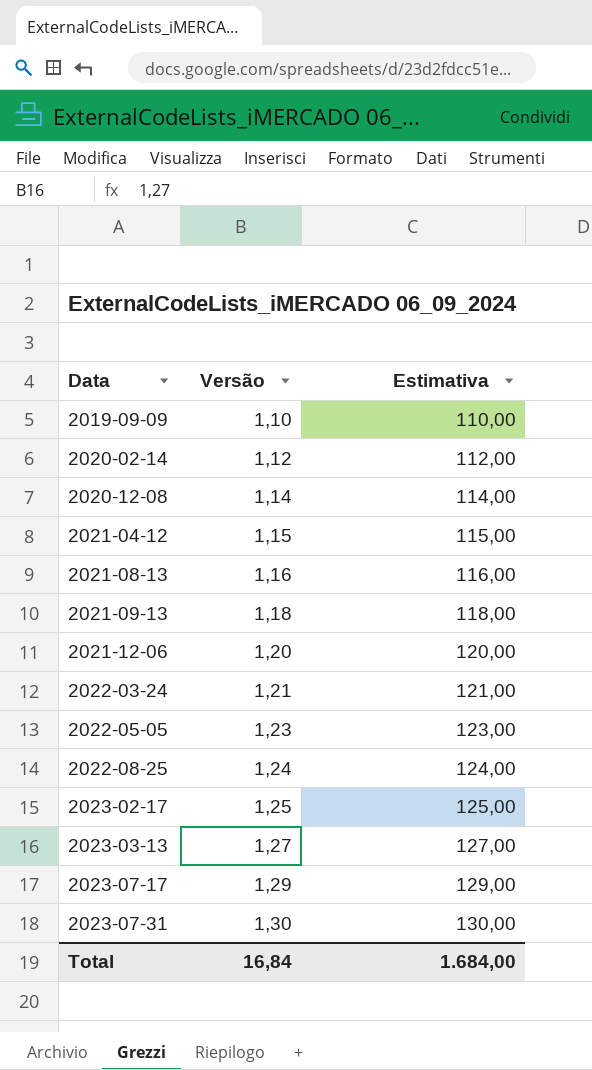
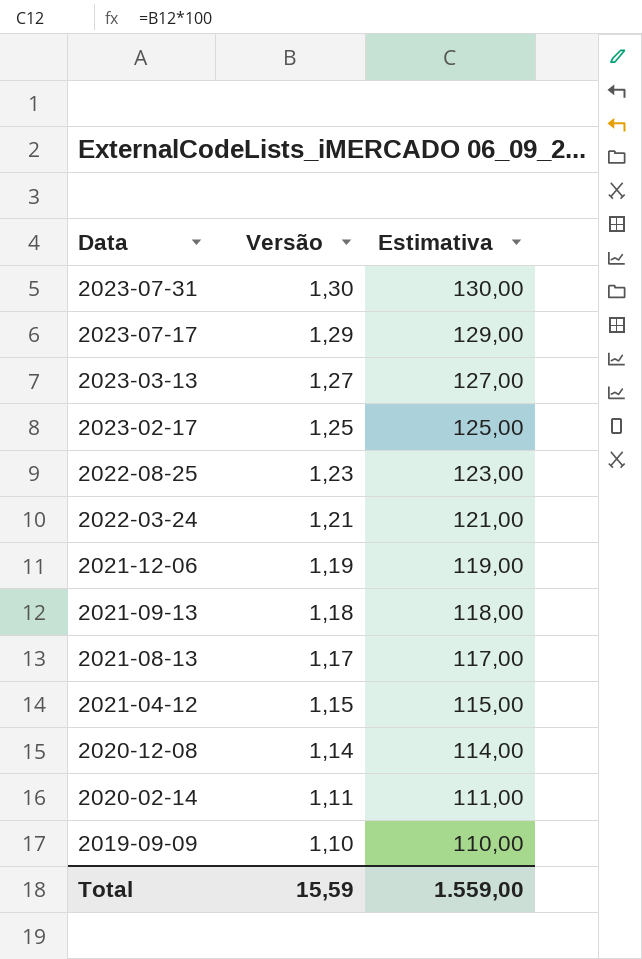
row order: Data ascending -> Data descending
row 2022-05-05: 1,23 | 123,00 -> none
2022-08-25 | Versão: 1,24 -> 1,23
2022-08-25 | Estimativa: 124,00 -> 123,00
2021-12-06 | Versão: 1,20 -> 1,19
2021-12-06 | Estimativa: 120,00 -> 119,00
2021-08-13 | Versão: 1,16 -> 1,17
2021-08-13 | Estimativa: 116,00 -> 117,00
2020-02-14 | Versão: 1,12 -> 1,11
2020-02-14 | Estimativa: 112,00 -> 111,00
Total | Versão: 16,84 -> 15,59
Total | Estimativa: 1.684,00 -> 1.559,00

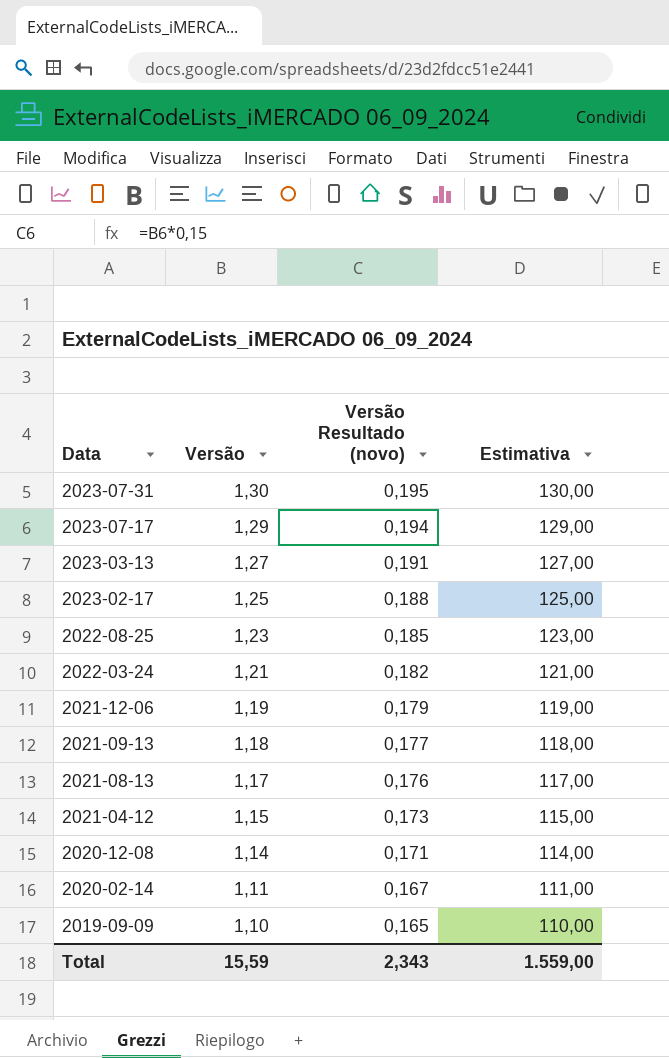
column Versão Resultado (novo) | formula: none -> [Versão] * 0,15

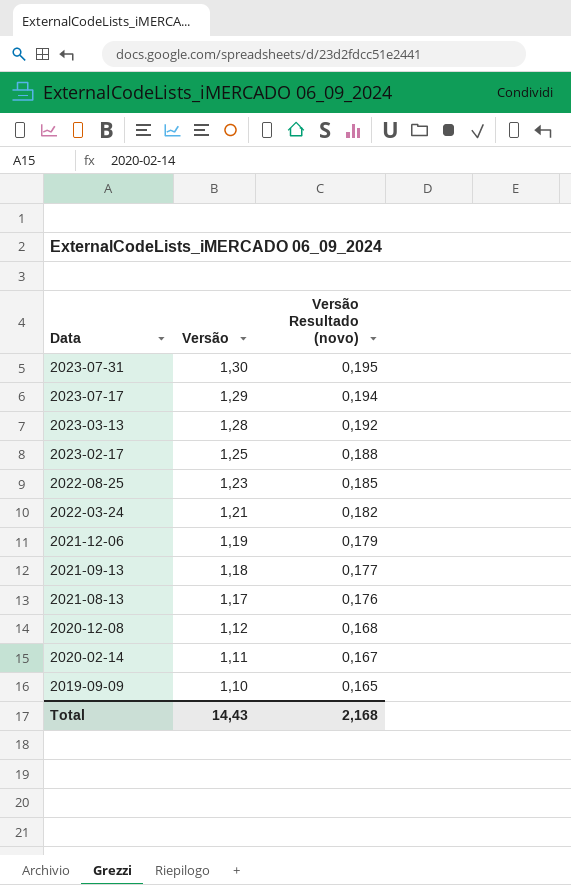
column Estimativa | formula: [Versão] * 100 -> none
row 2021-04-12: 1,15 | 0,173 | 115,00 -> none
2023-03-13 | Versão: 1,27 -> 1,28
2023-03-13 | Versão Resultado (novo): 0,191 -> 0,192
2020-12-08 | Versão: 1,14 -> 1,12
2020-12-08 | Versão Resultado (novo): 0,171 -> 0,168
Total | Versão: 15,59 -> 14,43
Total | Versão Resultado (novo): 2,343 -> 2,168

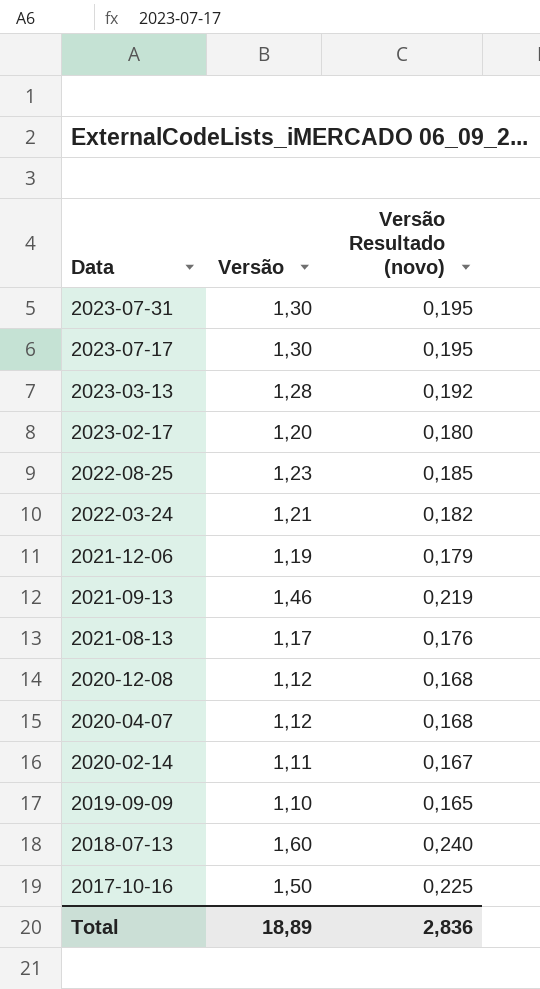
2023-07-17 | Versão: 1,29 -> 1,30
2023-07-17 | Versão Resultado (novo): 0,194 -> 0,195
2023-02-17 | Versão: 1,25 -> 1,20
2023-02-17 | Versão Resultado (novo): 0,188 -> 0,180
2021-09-13 | Versão: 1,18 -> 1,46
2021-09-13 | Versão Resultado (novo): 0,177 -> 0,219
row 2020-04-07: none -> 1,12 | 0,168
row 2018-07-13: none -> 1,60 | 0,240
row 2017-10-16: none -> 1,50 | 0,225
Total | Versão: 14,43 -> 18,89
Total | Versão Resultado (novo): 2,168 -> 2,836

